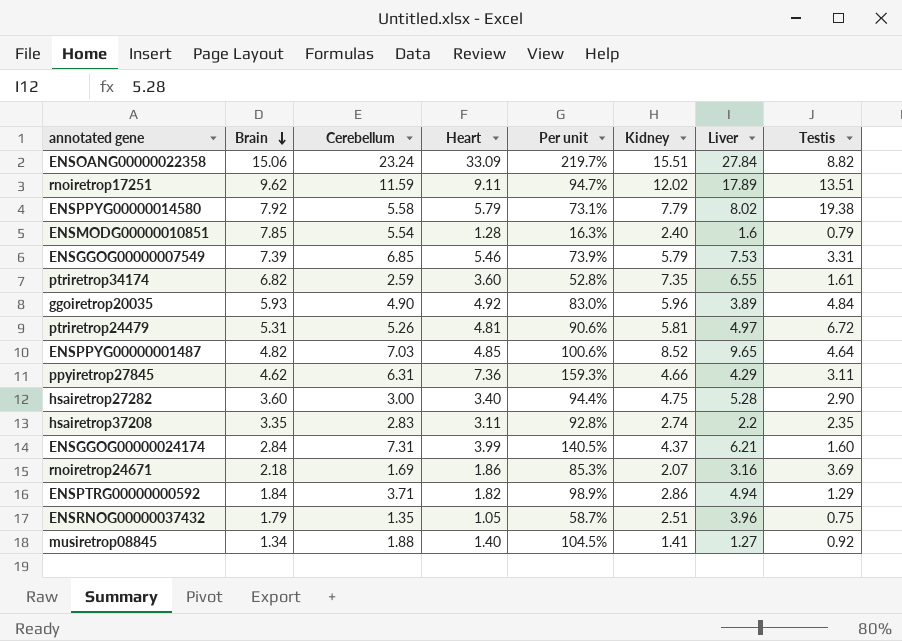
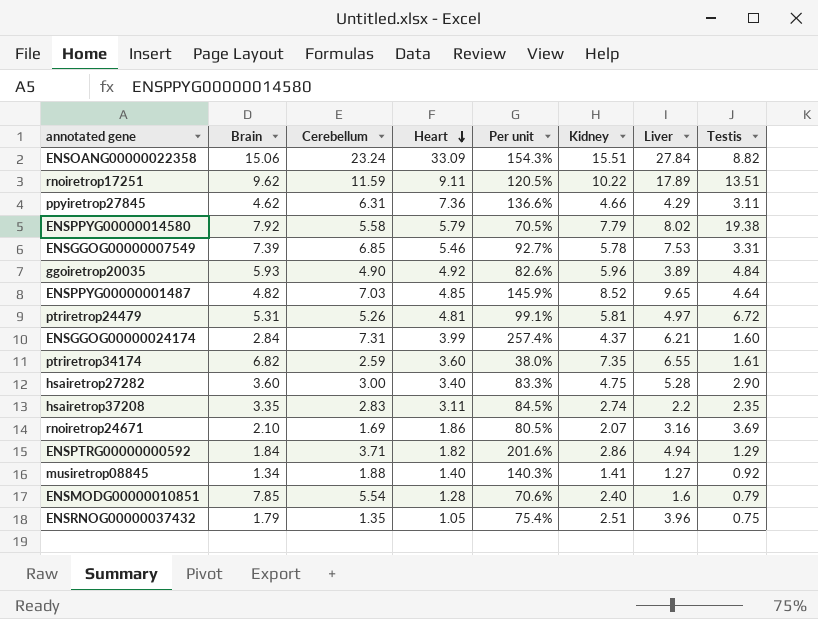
row order: Brain descending -> Heart descending
column Per unit | formula: [Heart] / [Brain] -> [Cerebellum] / [Brain]
rnoiretrop17251 | Kidney: 12.02 -> 10.22
ENSGGOG00000007549 | Kidney: 5.79 -> 5.78
rnoiretrop24671 | Brain: 2.18 -> 2.10

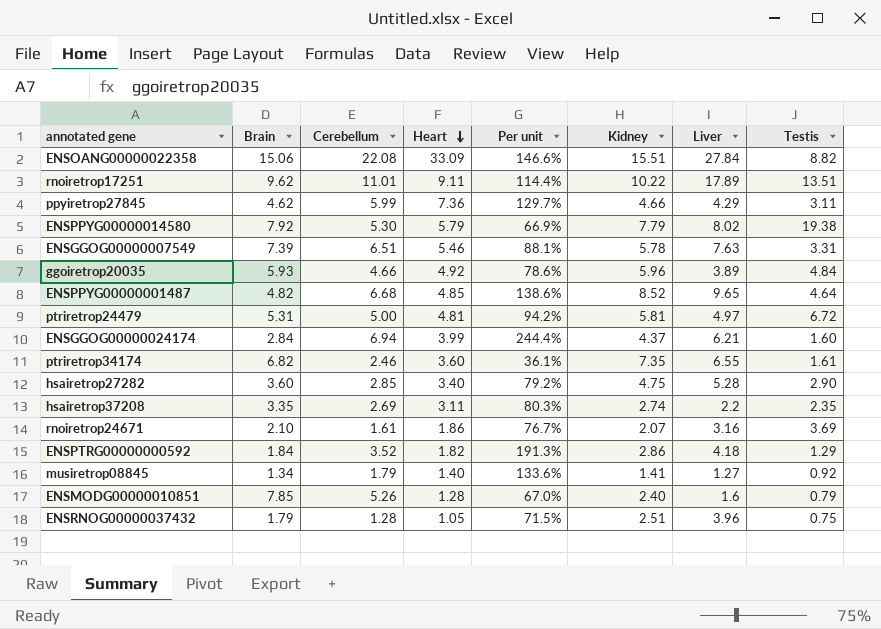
ENSOANG00000022358 | Cerebellum: 23.24 -> 22.08
ENSOANG00000022358 | Per unit: 154.3% -> 146.6%
rnoiretrop17251 | Cerebellum: 11.59 -> 11.01
rnoiretrop17251 | Per unit: 120.5% -> 114.4%
ppyiretrop27845 | Cerebellum: 6.31 -> 5.99
ppyiretrop27845 | Per unit: 136.6% -> 129.7%
ENSPPYG00000014580 | Cerebellum: 5.58 -> 5.30
ENSPPYG00000014580 | Per unit: 70.5% -> 66.9%
ENSGGOG00000007549 | Cerebellum: 6.85 -> 6.51
ENSGGOG00000007549 | Per unit: 92.7% -> 88.1%
ENSGGOG00000007549 | Liver: 7.53 -> 7.63
ggoiretrop20035 | Cerebellum: 4.90 -> 4.66
ggoiretrop20035 | Per unit: 82.6% -> 78.6%
ENSPPYG00000001487 | Cerebellum: 7.03 -> 6.68
ENSPPYG00000001487 | Per unit: 145.9% -> 138.6%
ptriretrop24479 | Cerebellum: 5.26 -> 5.00
ptriretrop24479 | Per unit: 99.1% -> 94.2%
ENSGGOG00000024174 | Cerebellum: 7.31 -> 6.94
ENSGGOG00000024174 | Per unit: 257.4% -> 244.4%
ptriretrop34174 | Cerebellum: 2.59 -> 2.46
ptriretrop34174 | Per unit: 38.0% -> 36.1%
hsairetrop27282 | Cerebellum: 3.00 -> 2.85
hsairetrop27282 | Per unit: 83.3% -> 79.2%
hsairetrop37208 | Cerebellum: 2.83 -> 2.69
hsairetrop37208 | Per unit: 84.5% -> 80.3%
rnoiretrop24671 | Cerebellum: 1.69 -> 1.61
rnoiretrop24671 | Per unit: 80.5% -> 76.7%
ENSPTRG00000000592 | Cerebellum: 3.71 -> 3.52
ENSPTRG00000000592 | Per unit: 201.6% -> 191.3%
ENSPTRG00000000592 | Liver: 4.94 -> 4.18
musiretrop08845 | Cerebellum: 1.88 -> 1.79
musiretrop08845 | Per unit: 140.3% -> 133.6%
ENSMODG00000010851 | Cerebellum: 5.54 -> 5.26
ENSMODG00000010851 | Per unit: 70.6% -> 67.0%
ENSRNOG00000037432 | Cerebellum: 1.35 -> 1.28
ENSRNOG00000037432 | Per unit: 75.4% -> 71.5%

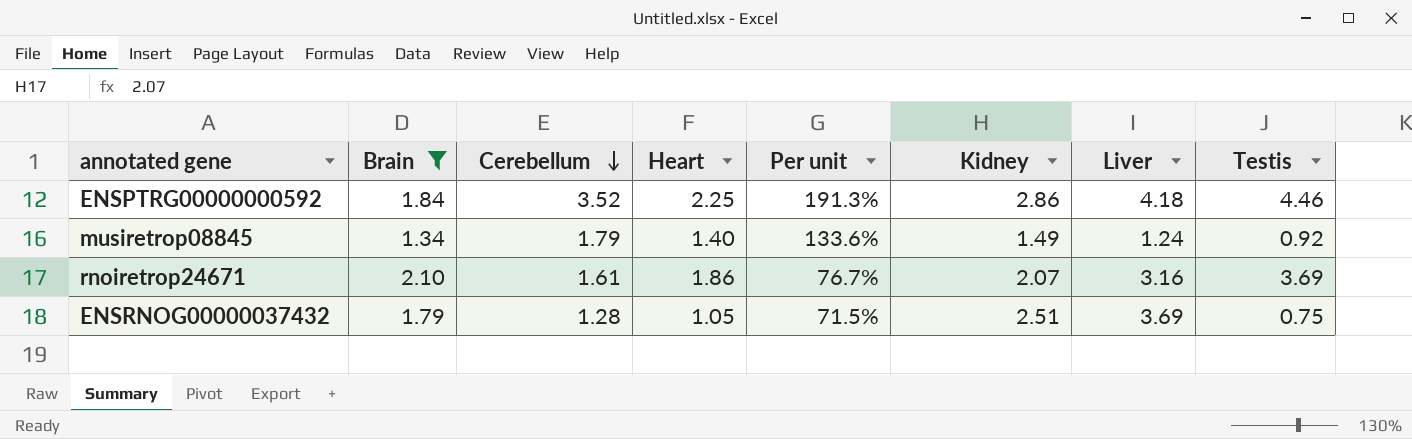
filter: none -> Brain <= 2.10
row order: Heart descending -> Cerebellum descending
ENSPTRG00000000592 | Heart: 1.82 -> 2.25
ENSPTRG00000000592 | Testis: 1.29 -> 4.46
musiretrop08845 | Kidney: 1.41 -> 1.49
musiretrop08845 | Liver: 1.27 -> 1.24
ENSRNOG00000037432 | Liver: 3.96 -> 3.69

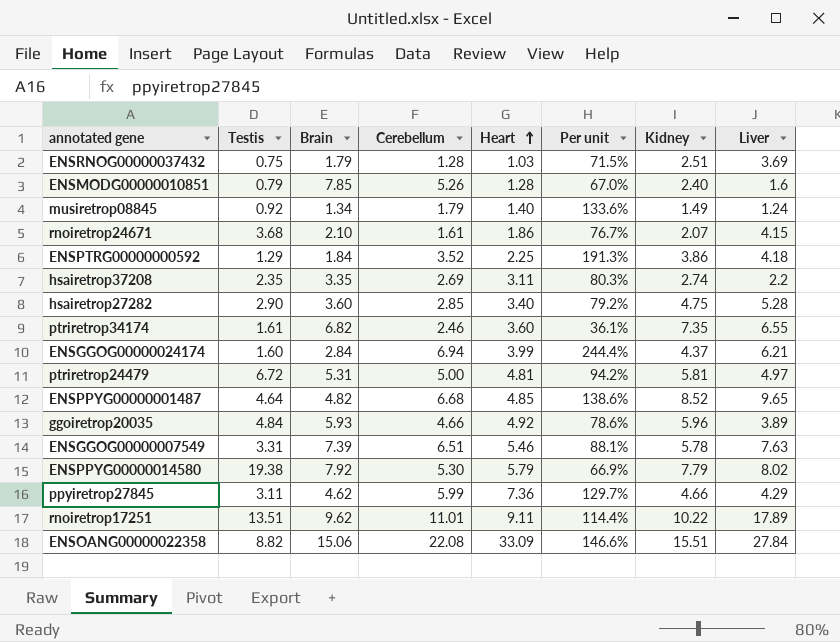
filter: Brain <= 2.10 -> none
row order: Cerebellum descending -> Heart ascending
column Testis | position: 8 -> 2
ENSRNOG00000037432 | Heart: 1.05 -> 1.03
rnoiretrop24671 | Testis: 3.69 -> 3.68
rnoiretrop24671 | Liver: 3.16 -> 4.15
ENSPTRG00000000592 | Testis: 4.46 -> 1.29
ENSPTRG00000000592 | Kidney: 2.86 -> 3.86

